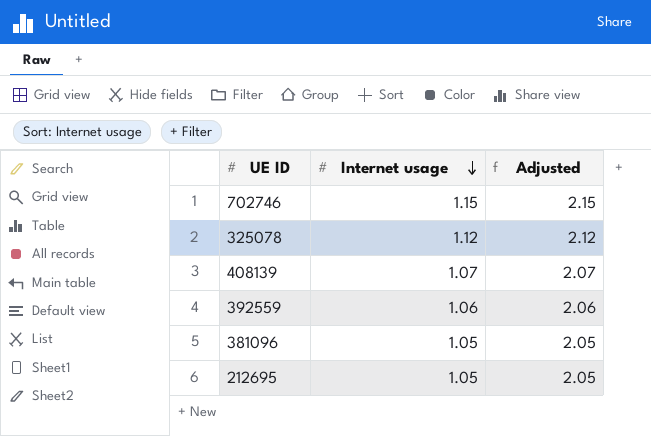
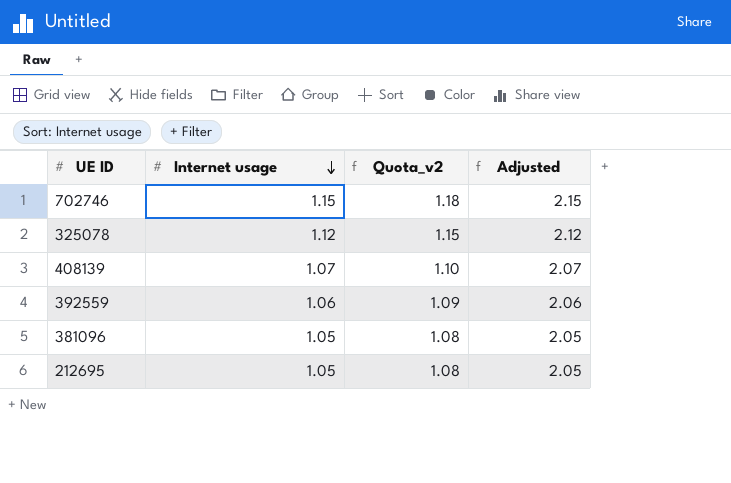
column Quota_v2 | formula: none -> [Internet usage] * 1.03

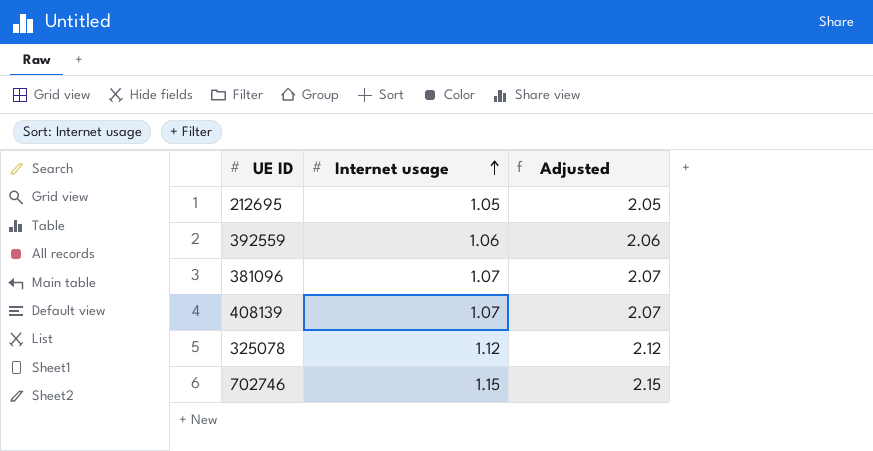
row order: Internet usage descending -> Internet usage ascending
column Quota_v2 | formula: [Internet usage] * 1.03 -> none
381096 | Internet usage: 1.05 -> 1.07
381096 | Adjusted: 2.05 -> 2.07

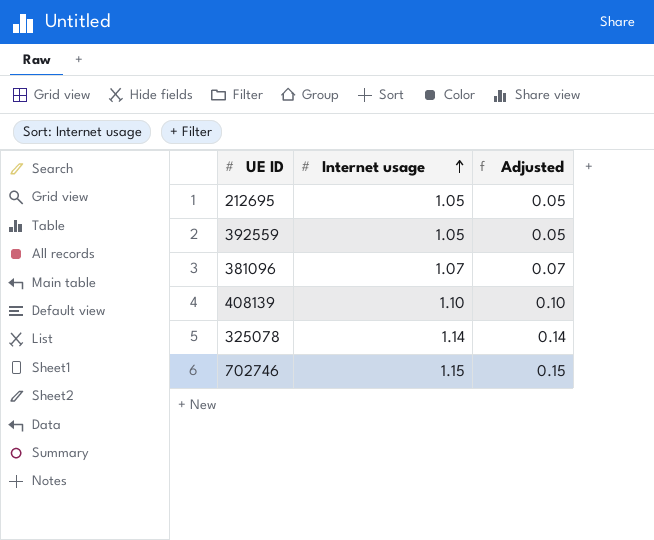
column Adjusted | formula: [Internet usage] + 1 -> [Internet usage] - 1
392559 | Internet usage: 1.06 -> 1.05
408139 | Internet usage: 1.07 -> 1.10
325078 | Internet usage: 1.12 -> 1.14

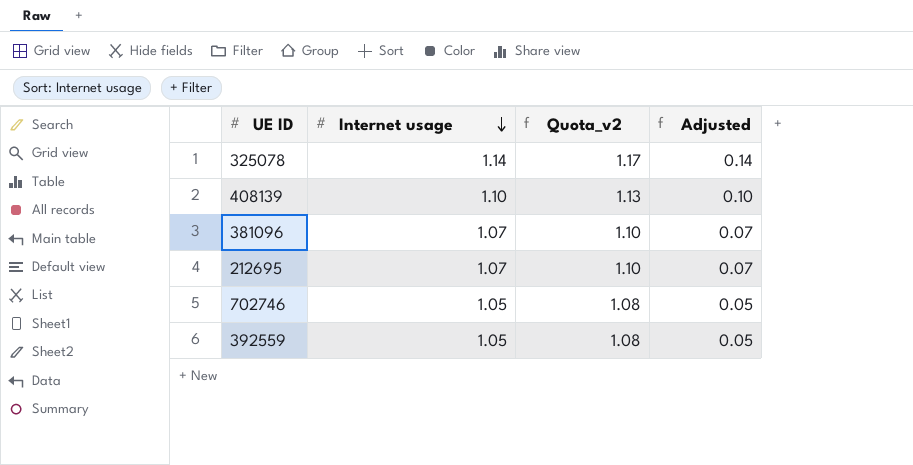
row order: Internet usage ascending -> Internet usage descending
column Quota_v2 | formula: none -> [Internet usage] * 1.03
212695 | Internet usage: 1.05 -> 1.07
212695 | Adjusted: 0.05 -> 0.07
702746 | Internet usage: 1.15 -> 1.05
702746 | Adjusted: 0.15 -> 0.05

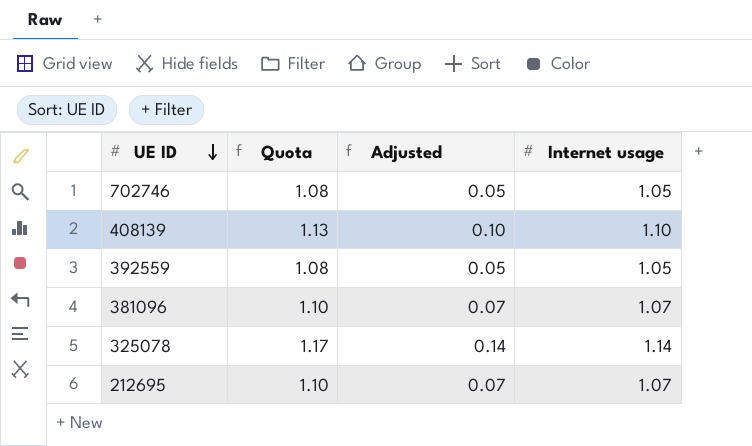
row order: Internet usage descending -> UE ID descending
column name: Quota_v2 -> Quota
column Internet usage | position: 2 -> 4

